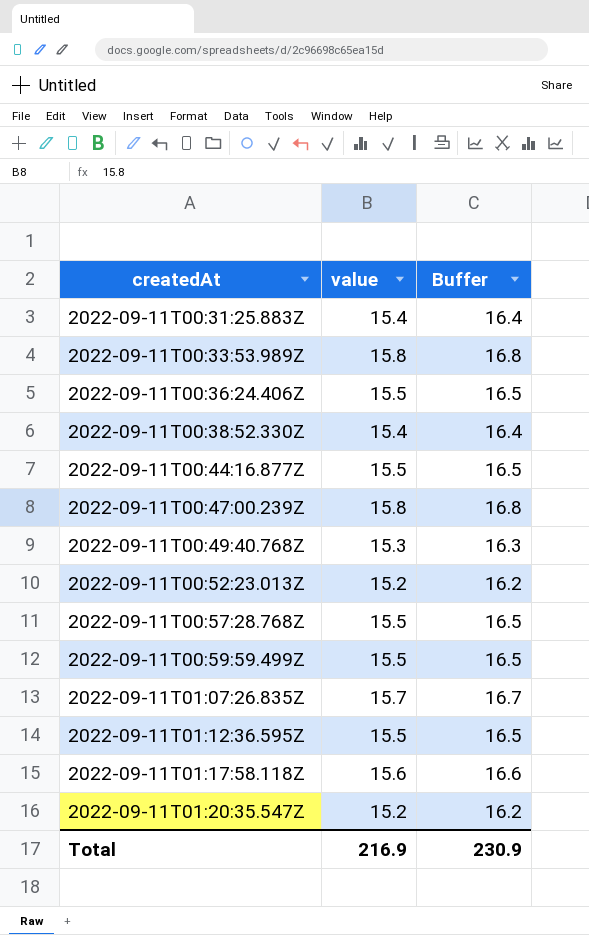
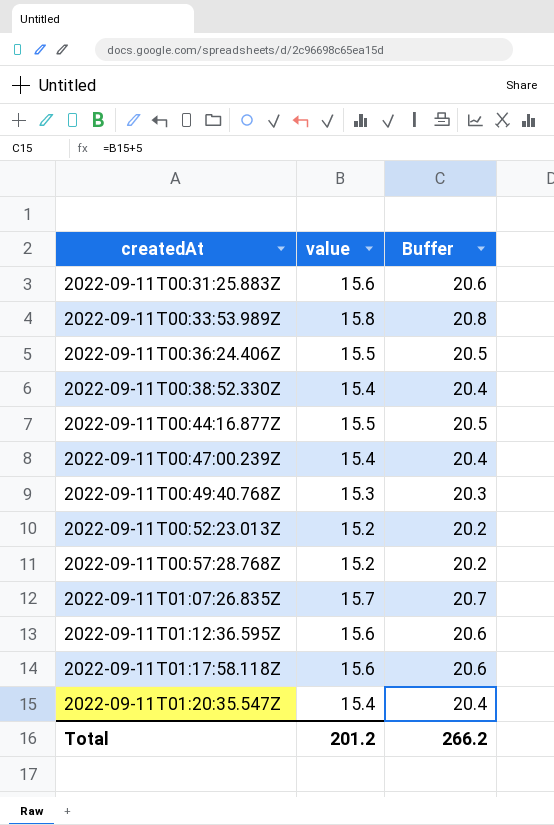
column Buffer | formula: [value] + 1 -> [value] + 5
row 2022-09-11T00:59:59.499Z: 15.5 | 16.5 -> none
2022-09-11T00:31:25.883Z | value: 15.4 -> 15.6
2022-09-11T00:47:00.239Z | value: 15.8 -> 15.4
2022-09-11T00:57:28.768Z | value: 15.5 -> 15.2
2022-09-11T01:12:36.595Z | value: 15.5 -> 15.6
2022-09-11T01:20:35.547Z | value: 15.2 -> 15.4
Total | value: 216.9 -> 201.2
Total | Buffer: 230.9 -> 266.2

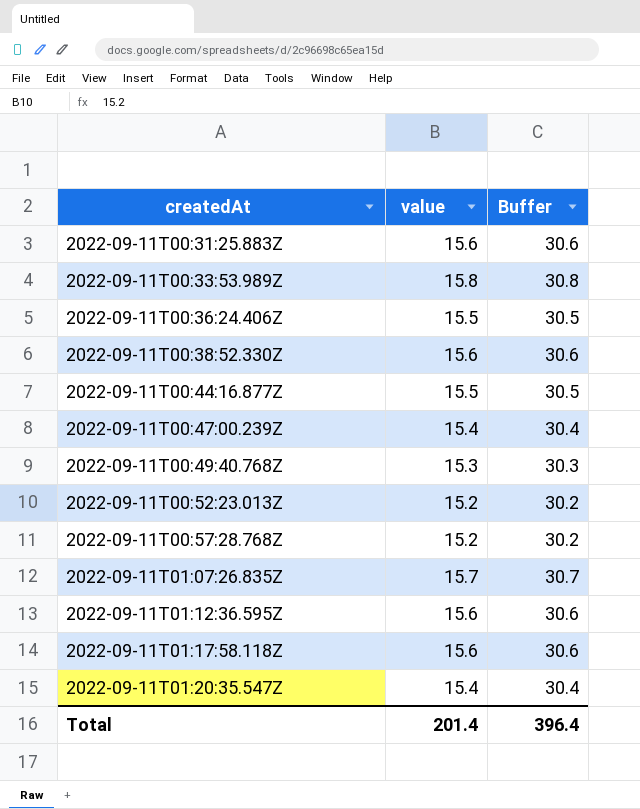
column Buffer | formula: [value] + 5 -> [value] + 15
2022-09-11T00:38:52.330Z | value: 15.4 -> 15.6
Total | value: 201.2 -> 201.4
Total | Buffer: 266.2 -> 396.4

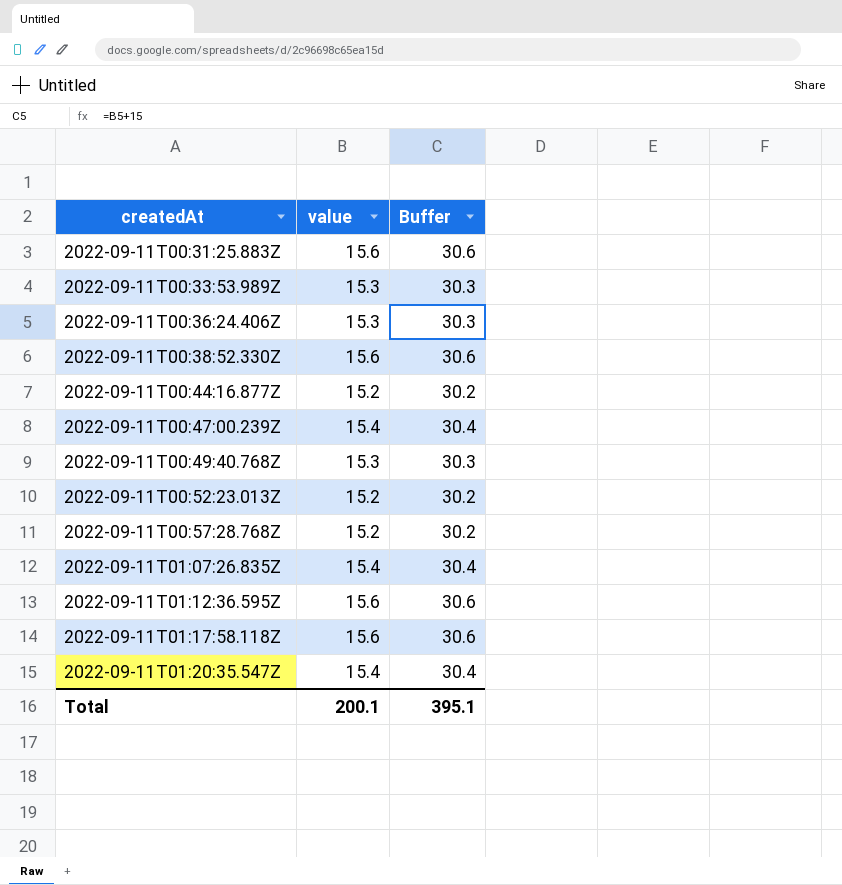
2022-09-11T00:33:53.989Z | value: 15.8 -> 15.3
2022-09-11T00:33:53.989Z | Buffer: 30.8 -> 30.3
2022-09-11T00:36:24.406Z | value: 15.5 -> 15.3
2022-09-11T00:36:24.406Z | Buffer: 30.5 -> 30.3
2022-09-11T00:44:16.877Z | value: 15.5 -> 15.2
2022-09-11T00:44:16.877Z | Buffer: 30.5 -> 30.2
2022-09-11T01:07:26.835Z | value: 15.7 -> 15.4
2022-09-11T01:07:26.835Z | Buffer: 30.7 -> 30.4
Total | value: 201.4 -> 200.1
Total | Buffer: 396.4 -> 395.1

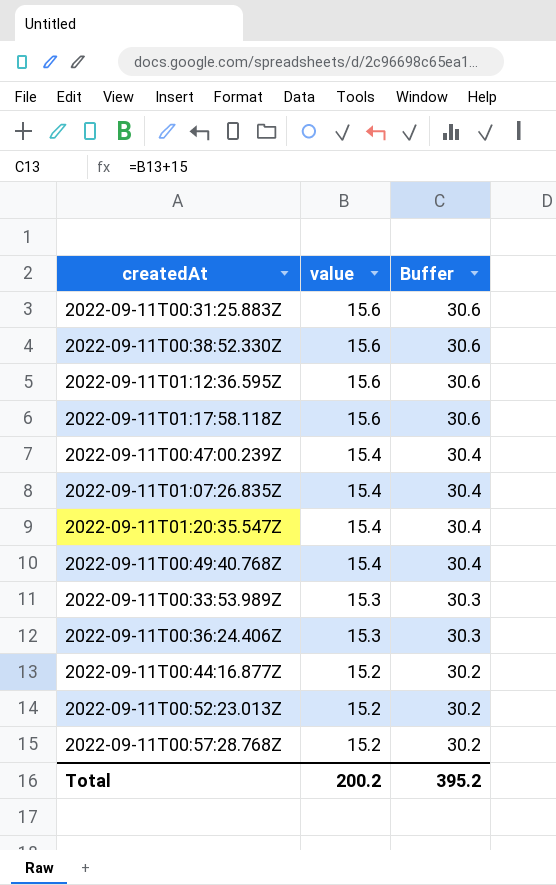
row order: createdAt ascending -> value descending
2022-09-11T00:49:40.768Z | value: 15.3 -> 15.4
2022-09-11T00:49:40.768Z | Buffer: 30.3 -> 30.4
Total | value: 200.1 -> 200.2
Total | Buffer: 395.1 -> 395.2

